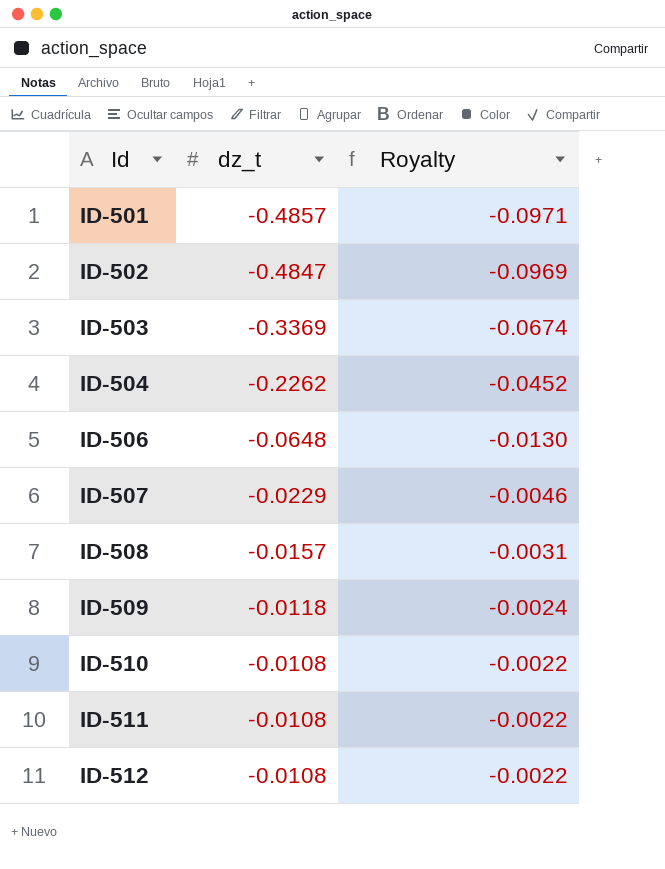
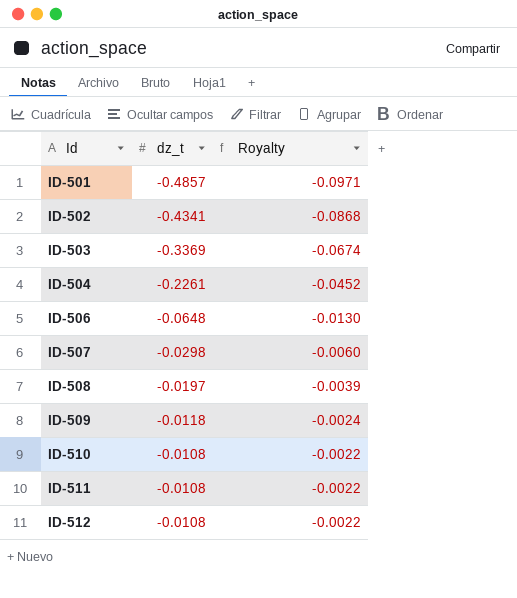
ID-502 | dz_t: -0.4847 -> -0.4341
ID-502 | Royalty: -0.0969 -> -0.0868
ID-504 | dz_t: -0.2262 -> -0.2261
ID-507 | dz_t: -0.0229 -> -0.0298
ID-507 | Royalty: -0.0046 -> -0.0060
ID-508 | dz_t: -0.0157 -> -0.0197
ID-508 | Royalty: -0.0031 -> -0.0039

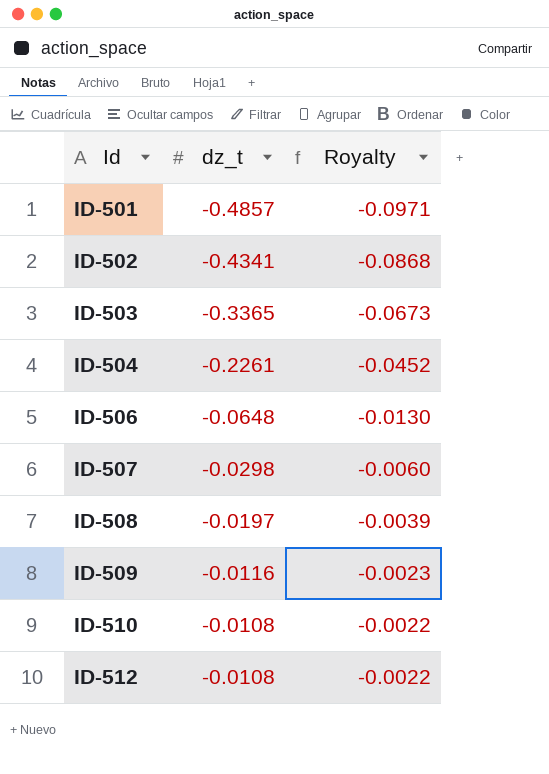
row ID-511: -0.0108 | -0.0022 -> none
ID-503 | dz_t: -0.3369 -> -0.3365
ID-503 | Royalty: -0.0674 -> -0.0673
ID-509 | dz_t: -0.0118 -> -0.0116
ID-509 | Royalty: -0.0024 -> -0.0023

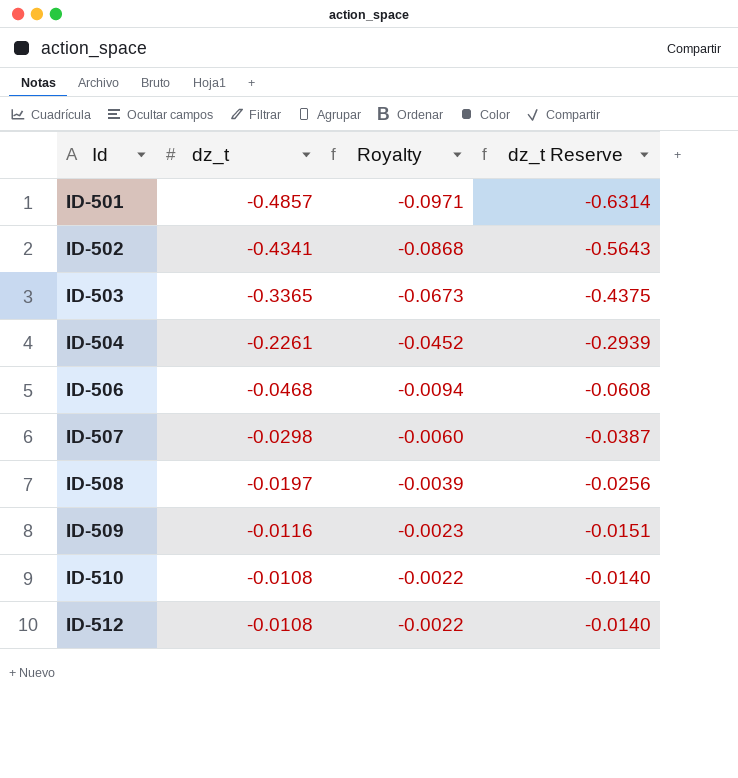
column dz_t Reserve | formula: none -> [dz_t] * 1.3
ID-506 | dz_t: -0.0648 -> -0.0468
ID-506 | Royalty: -0.0130 -> -0.0094

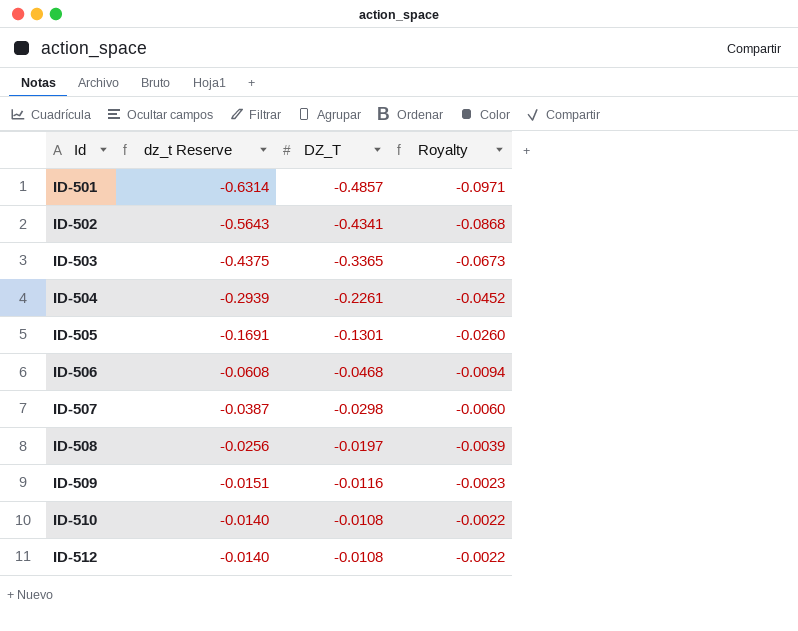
column dz_t Reserve | position: 4 -> 2
column name: dz_t -> DZ_T
row ID-505: none -> -0.1691 | -0.1301 | -0.0260

